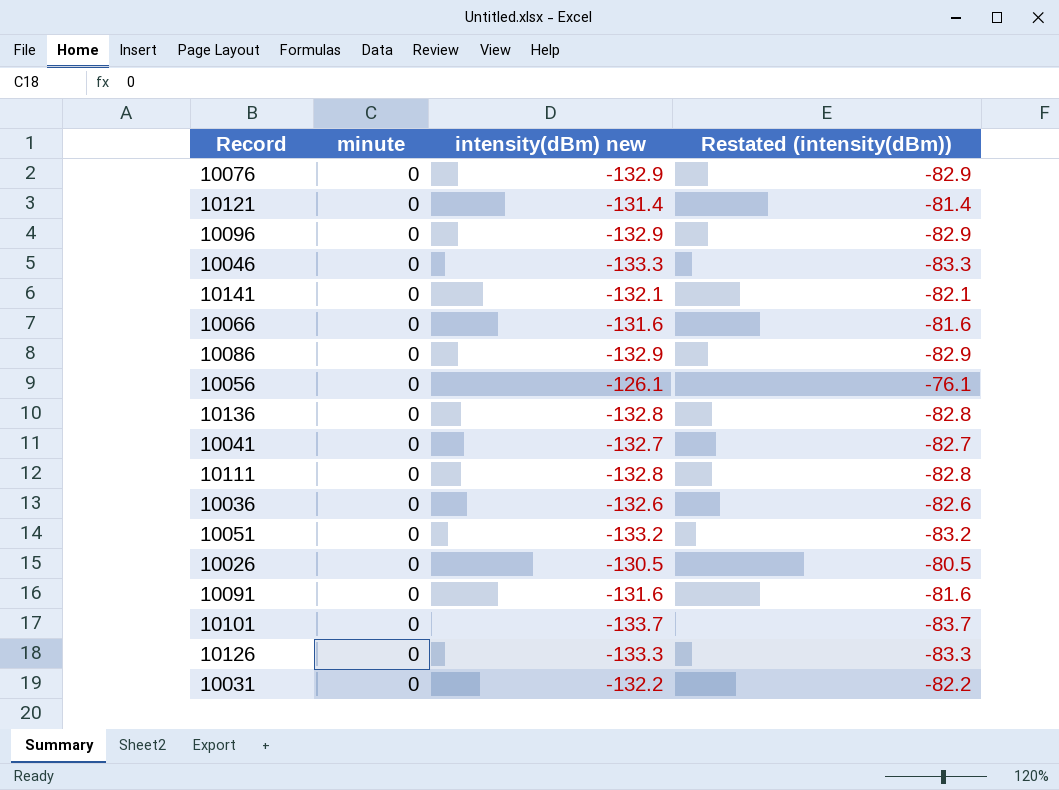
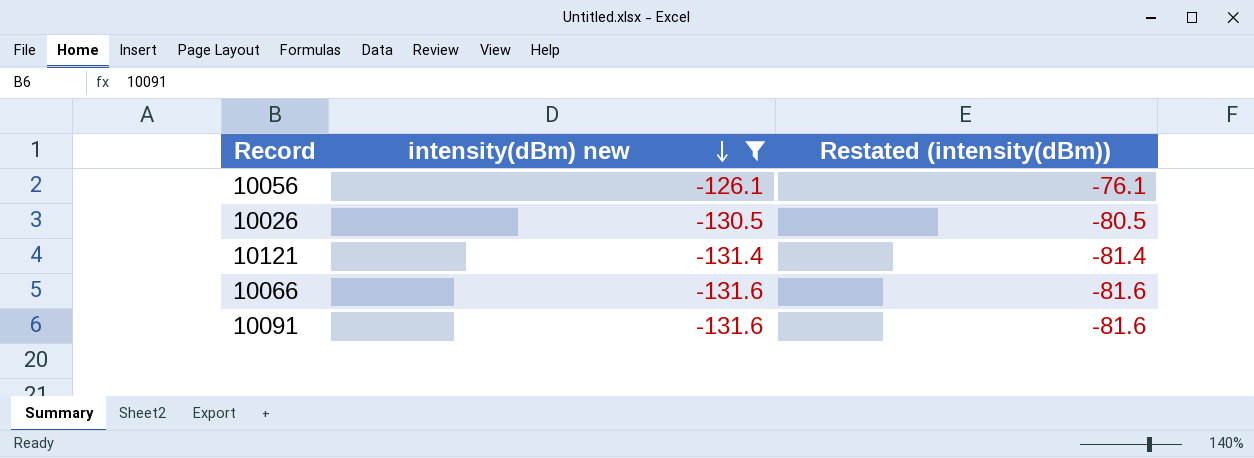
filter: none -> intensity(dBm) new >= -131.6
row order: none -> intensity(dBm) new descending
column minute | position: 2 -> none

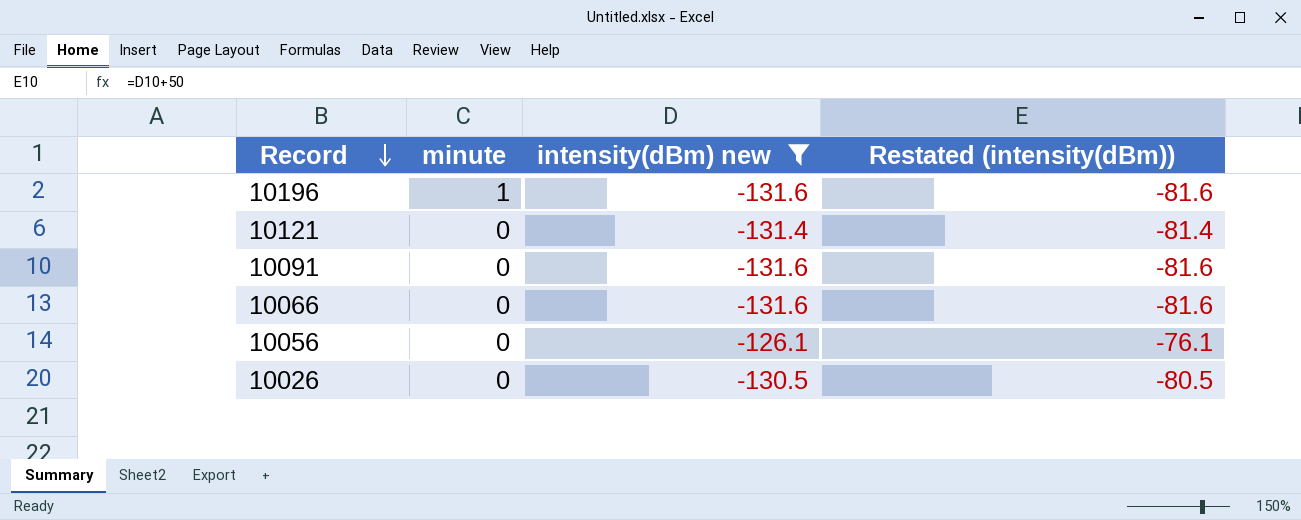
row order: intensity(dBm) new descending -> Record descending
column minute | position: none -> 2
row 10196: none -> 1 | -131.6 | -81.6

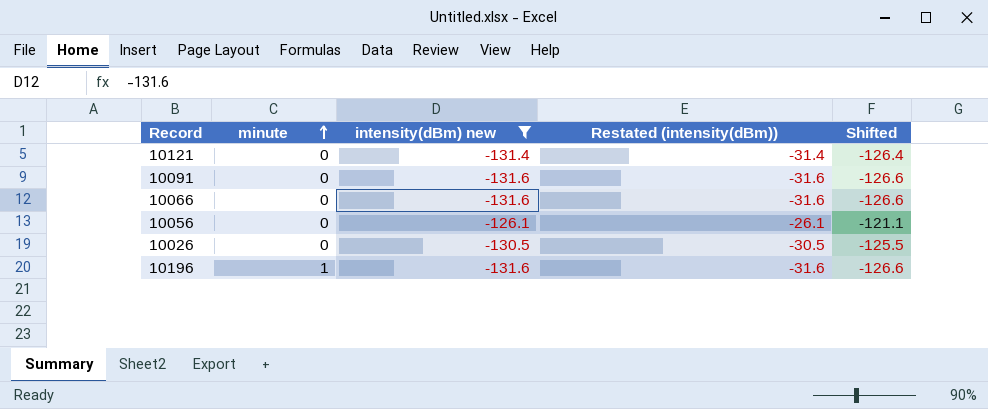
row order: Record descending -> minute ascending
column Restated (intensity(dBm)) | formula: [intensity(dBm) new] + 50 -> [intensity(dBm) new] + 100
column Shifted | formula: none -> [intensity(dBm) new] + 5

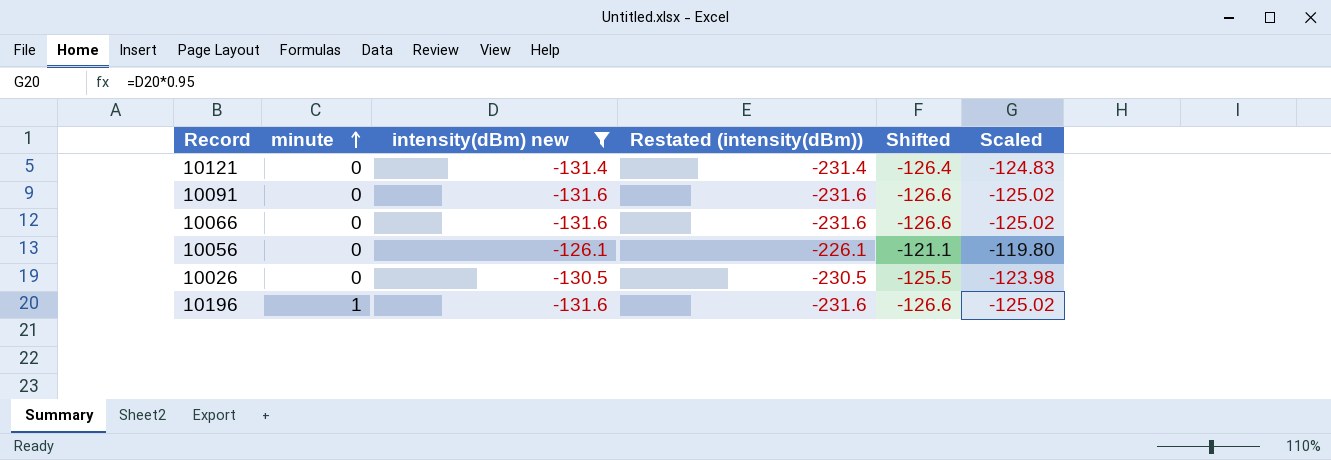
column Restated (intensity(dBm)) | formula: [intensity(dBm) new] + 100 -> [intensity(dBm) new] - 100
column Scaled | formula: none -> [intensity(dBm) new] * 0.95

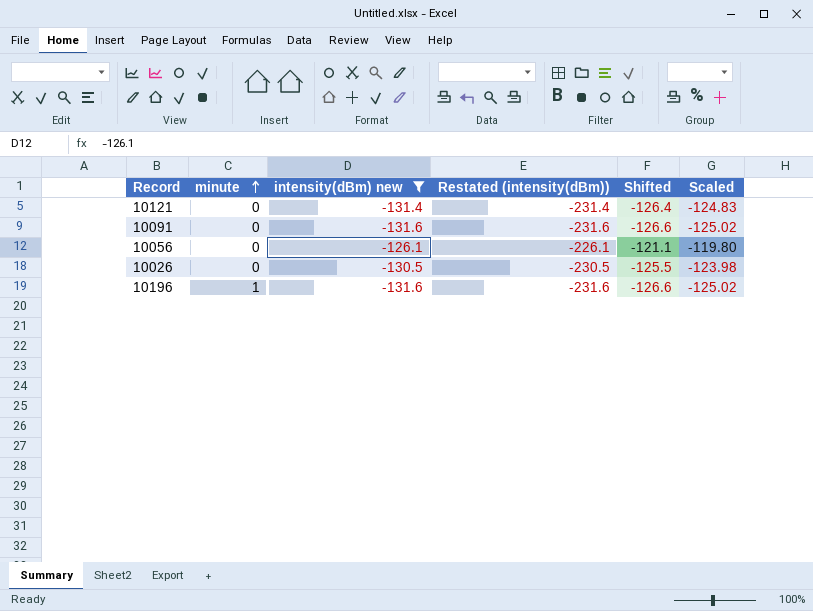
row 10066: 0 | -131.6 | -231.6 | -126.6 | -125.02 -> none

